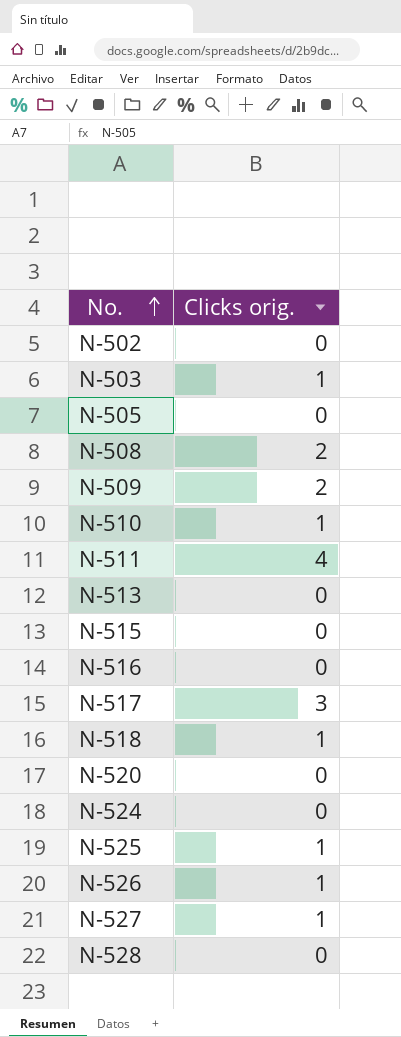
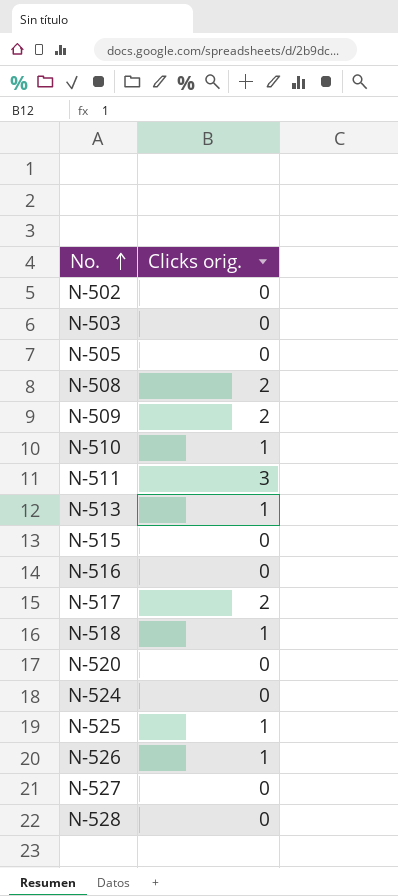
N-503 | Clicks orig.: 1 -> 0
N-511 | Clicks orig.: 4 -> 3
N-513 | Clicks orig.: 0 -> 1
N-517 | Clicks orig.: 3 -> 2
N-527 | Clicks orig.: 1 -> 0

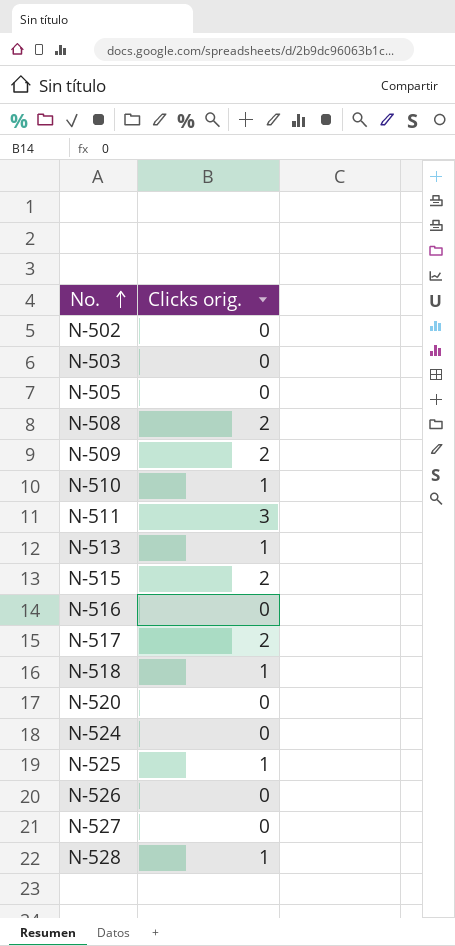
N-515 | Clicks orig.: 0 -> 2
N-526 | Clicks orig.: 1 -> 0
N-528 | Clicks orig.: 0 -> 1

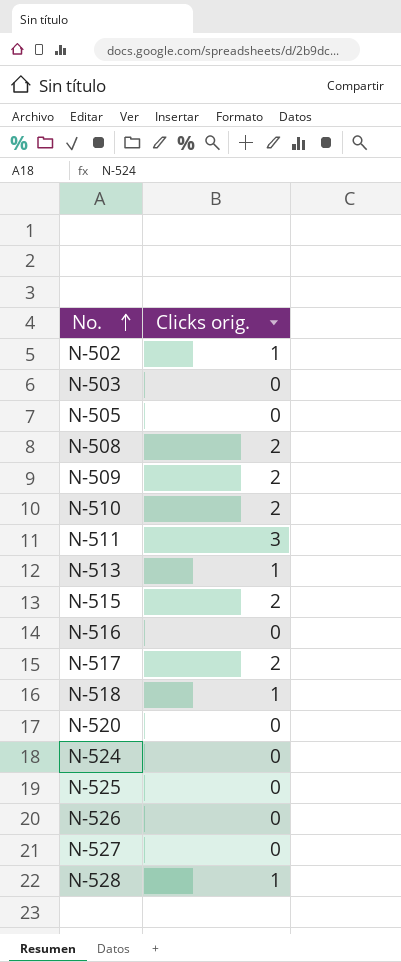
N-502 | Clicks orig.: 0 -> 1
N-510 | Clicks orig.: 1 -> 2
N-525 | Clicks orig.: 1 -> 0

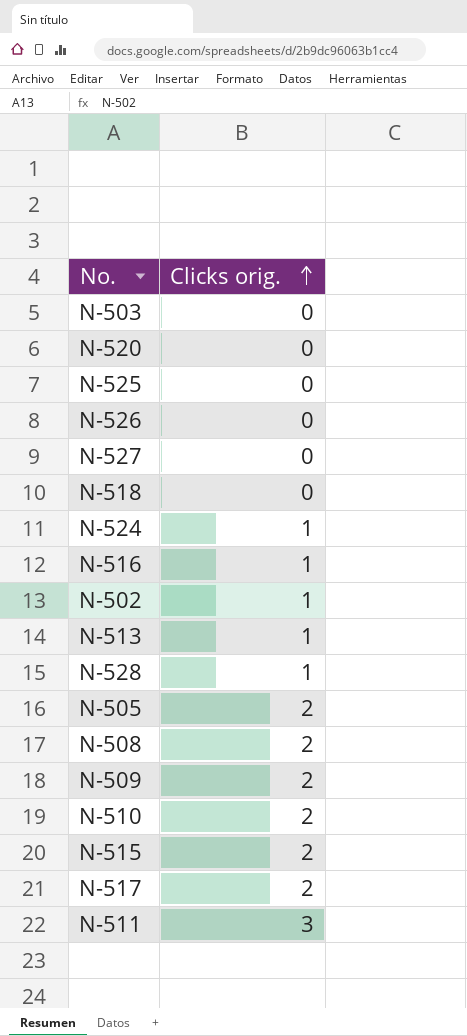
row order: No. ascending -> Clicks orig. ascending
N-518 | Clicks orig.: 1 -> 0
N-524 | Clicks orig.: 0 -> 1
N-516 | Clicks orig.: 0 -> 1
N-505 | Clicks orig.: 0 -> 2

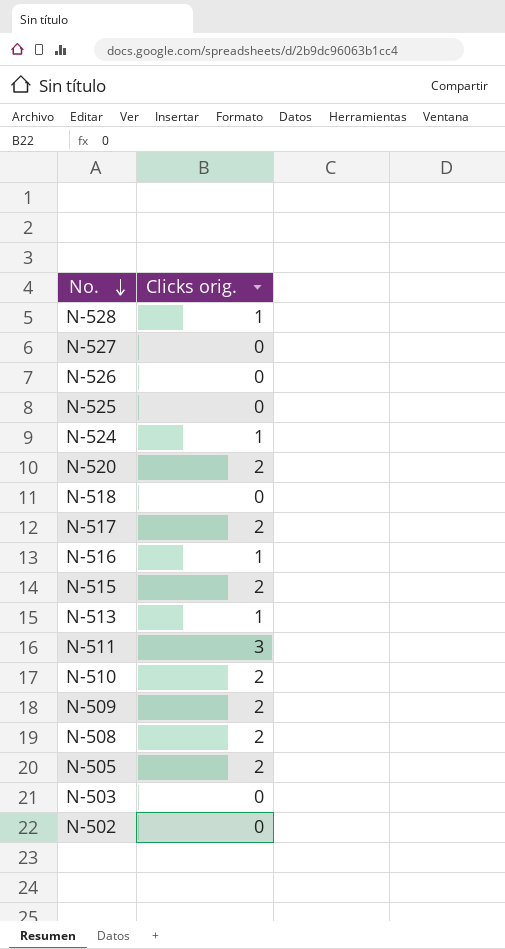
row order: Clicks orig. ascending -> No. descending
N-520 | Clicks orig.: 0 -> 2
N-502 | Clicks orig.: 1 -> 0

